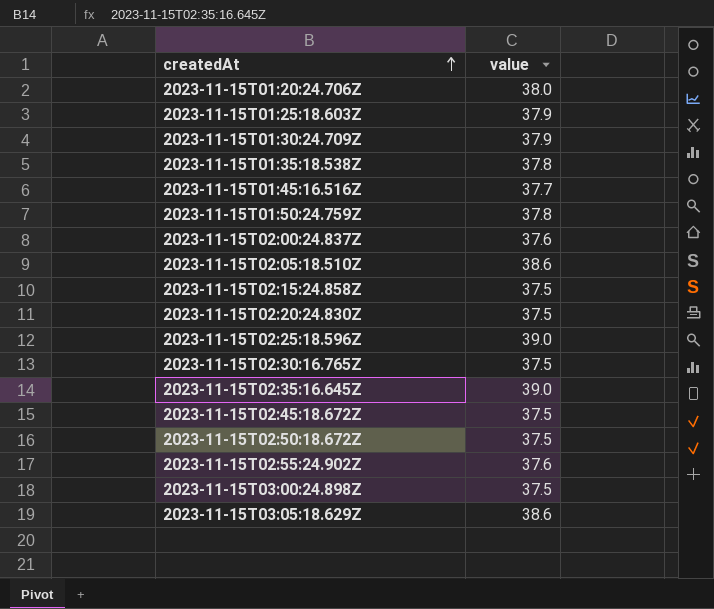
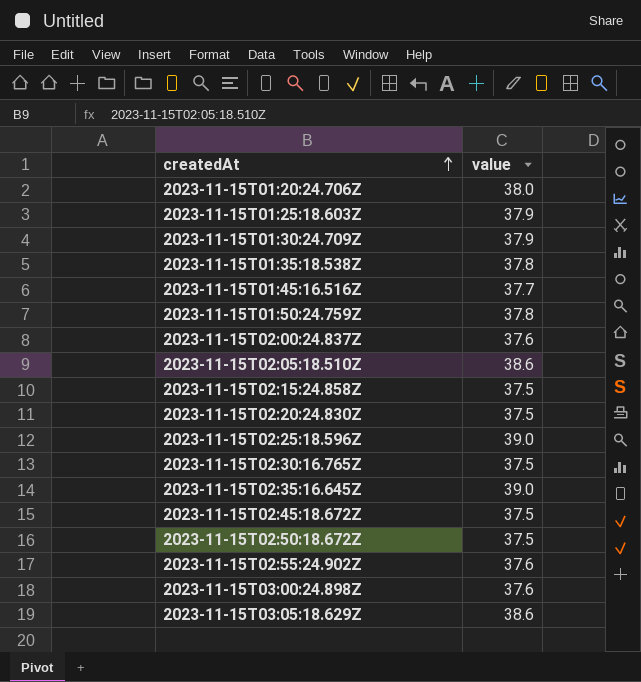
2023-11-15T03:00:24.898Z | value: 37.5 -> 37.6

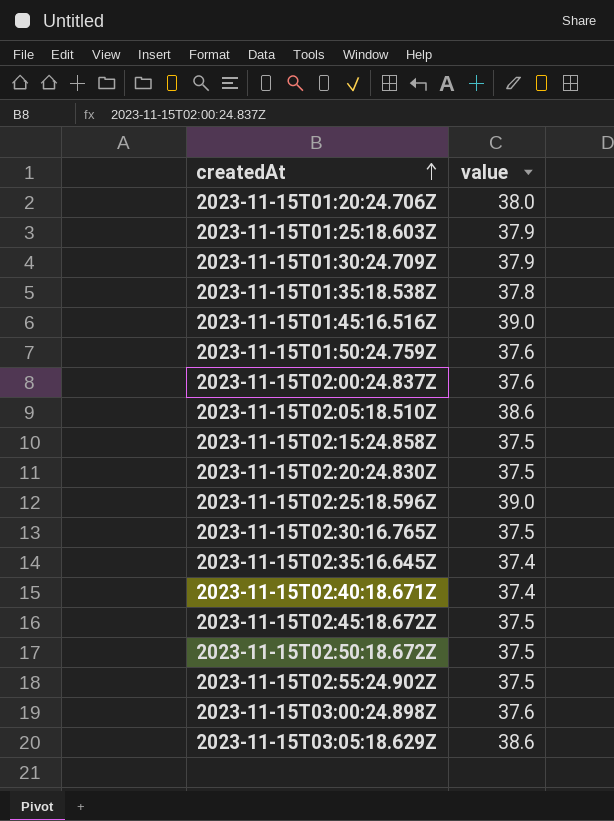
2023-11-15T01:45:16.516Z | value: 37.7 -> 39.0
2023-11-15T01:50:24.759Z | value: 37.8 -> 37.6
2023-11-15T02:35:16.645Z | value: 39.0 -> 37.4
row 2023-11-15T02:40:18.671Z: none -> 37.4
2023-11-15T02:55:24.902Z | value: 37.6 -> 37.5

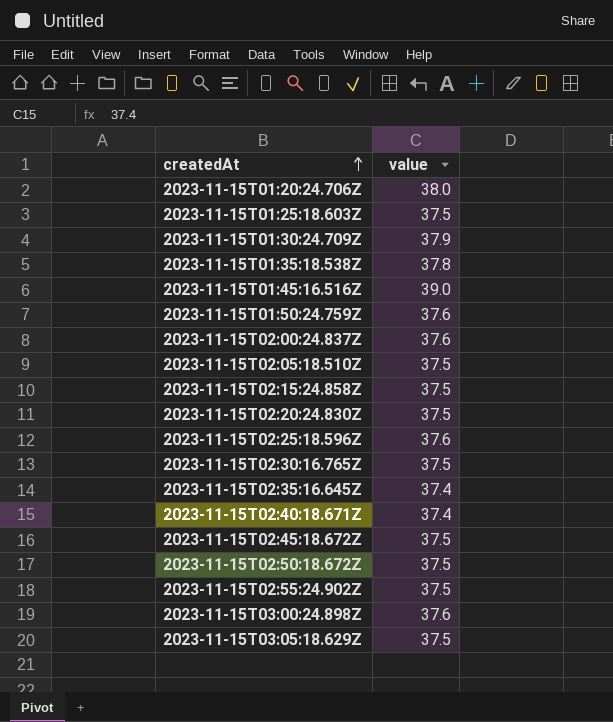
2023-11-15T01:25:18.603Z | value: 37.9 -> 37.5
2023-11-15T02:05:18.510Z | value: 38.6 -> 37.5
2023-11-15T02:25:18.596Z | value: 39.0 -> 37.6
2023-11-15T03:05:18.629Z | value: 38.6 -> 37.5

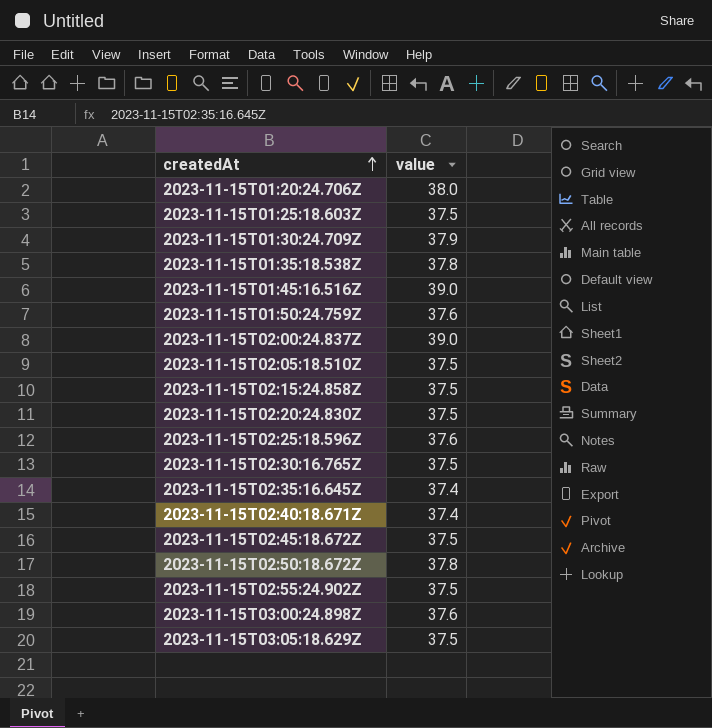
2023-11-15T02:00:24.837Z | value: 37.6 -> 39.0
2023-11-15T02:50:18.672Z | value: 37.5 -> 37.8

